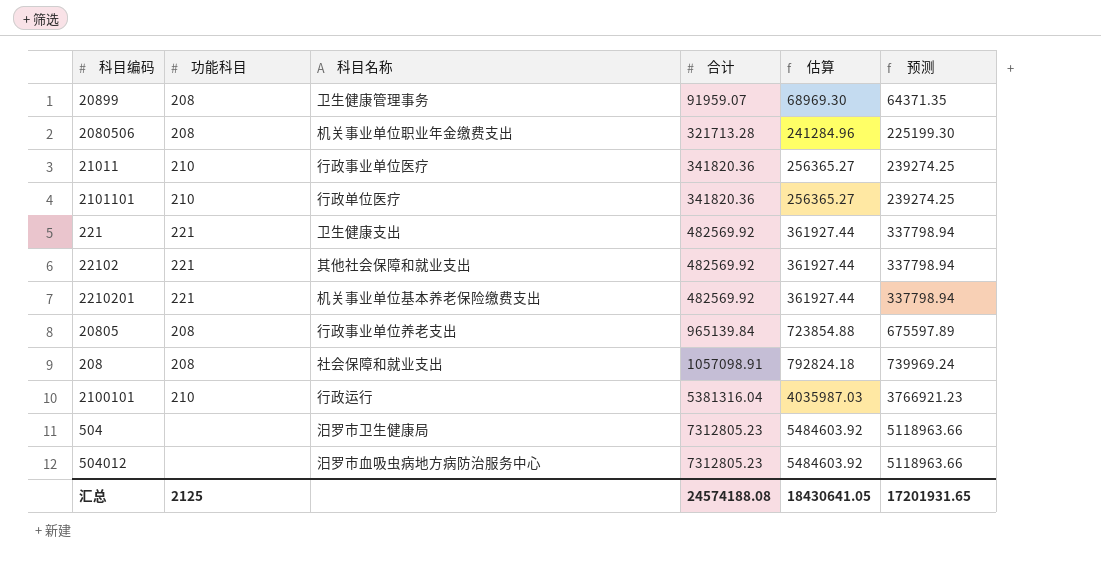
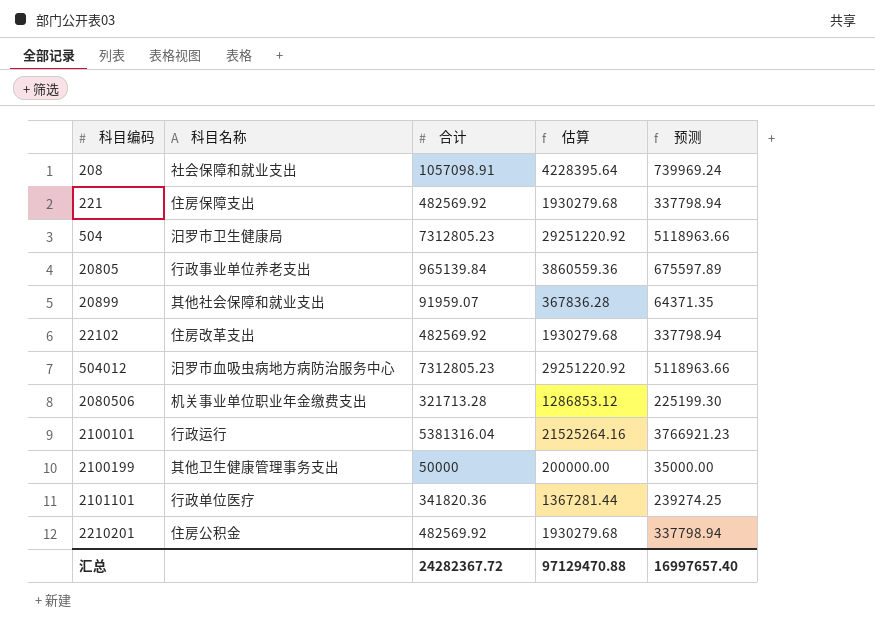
row order: 合计 ascending -> 科目编码 ascending
column 功能科目 | position: 2 -> none
column 估算 | formula: [合计] * 0.75 -> [合计] * 4
row 21011: 210 | 行政事业单位医疗 | 341820.36 | 256365.27 | 239274.25 -> none
221 | 科目名称: 卫生健康支出 -> 住房保障支出
20899 | 科目名称: 卫生健康管理事务 -> 其他社会保障和就业支出
22102 | 科目名称: 其他社会保障和就业支出 -> 住房改革支出
row 2100199: none -> 其他卫生健康管理事务支出 | 50000 | 200000.00 | 35000.00
2210201 | 科目名称: 机关事业单位基本养老保险缴费支出 -> 住房公积金
汇总 | 合计: 24574188.08 -> 24282367.72
汇总 | 估算: 18430641.05 -> 97129470.88
汇总 | 预测: 17201931.65 -> 16997657.40

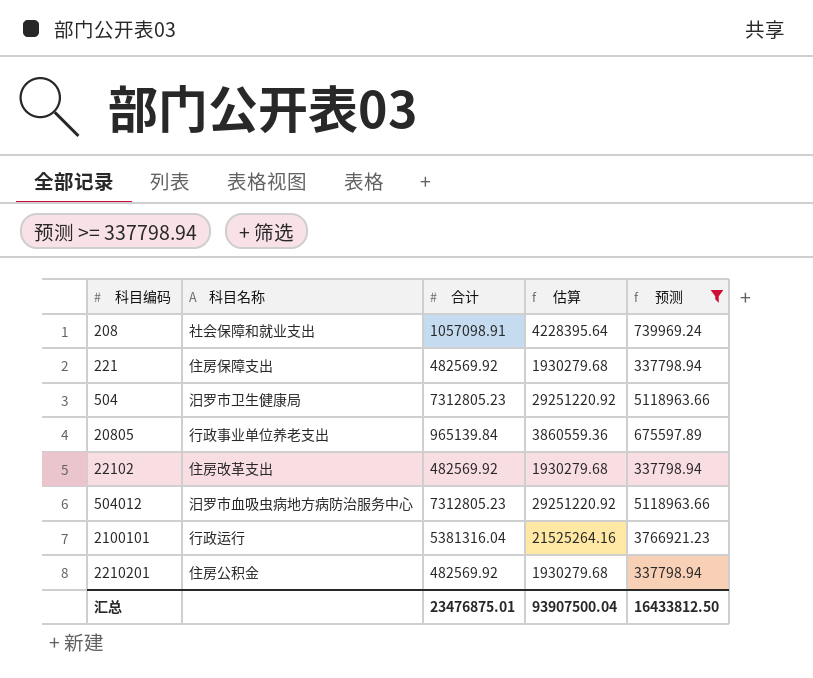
filter: none -> 预测 >= 337798.94
汇总 | 合计: 24282367.72 -> 23476875.01
汇总 | 估算: 97129470.88 -> 93907500.04
汇总 | 预测: 16997657.40 -> 16433812.50

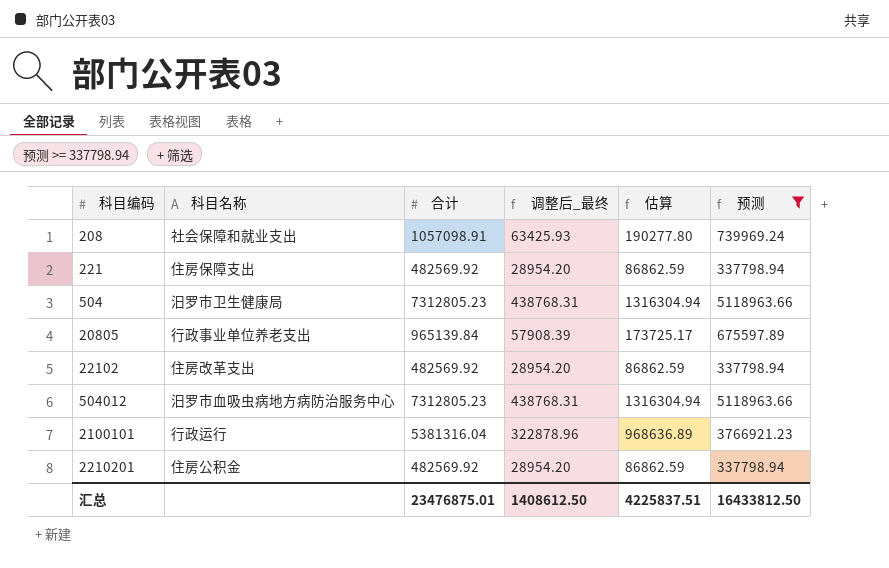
column 调整后_最终 | formula: none -> [合计] * 0.06
column 估算 | formula: [合计] * 4 -> [合计] * 0.18
汇总 | 估算: 93907500.04 -> 4225837.51

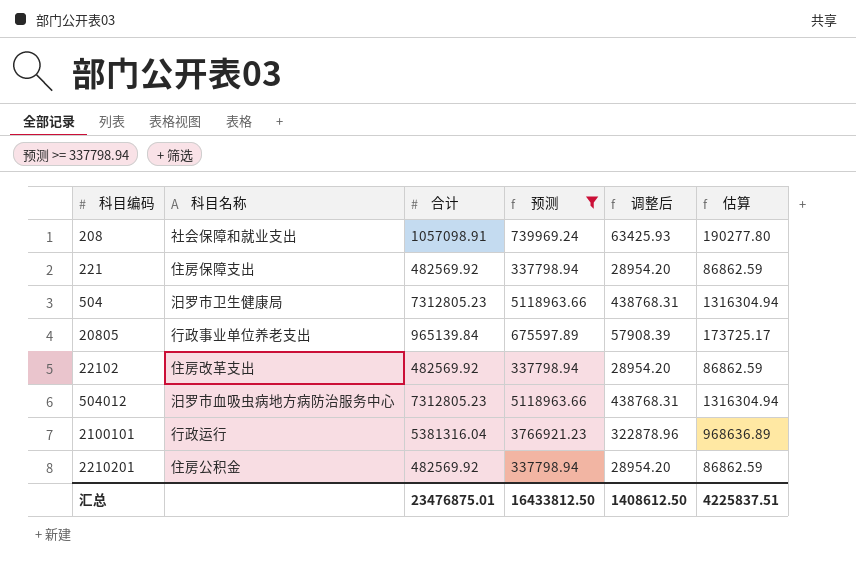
column 预测 | position: 6 -> 4
column name: 调整后_最终 -> 调整后

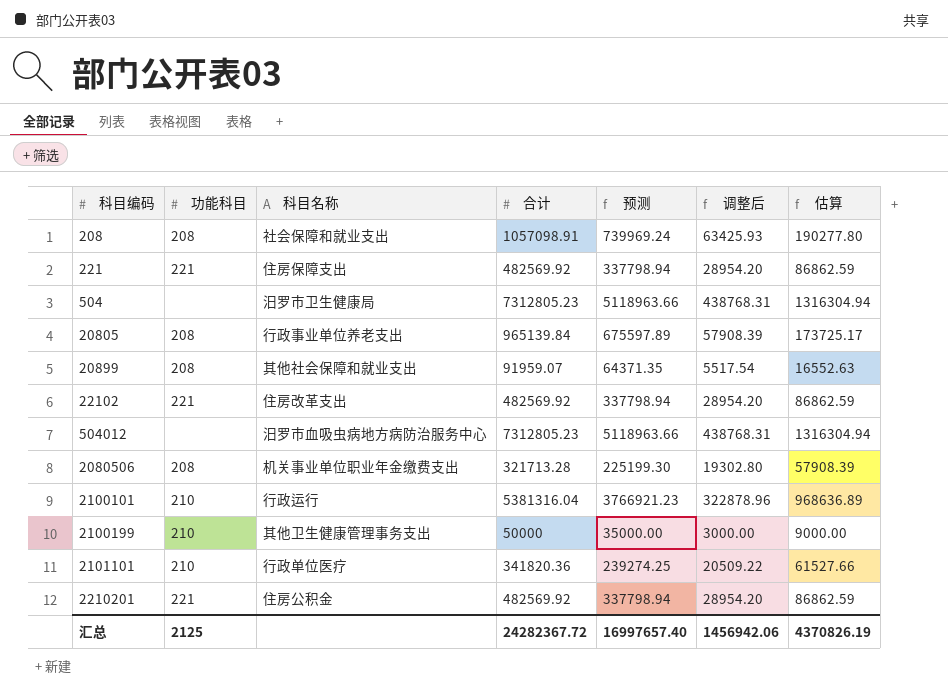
filter: 预测 >= 337798.94 -> none
column 功能科目 | position: none -> 2
汇总 | 合计: 23476875.01 -> 24282367.72
汇总 | 预测: 16433812.50 -> 16997657.40
汇总 | 调整后: 1408612.50 -> 1456942.06
汇总 | 估算: 4225837.51 -> 4370826.19

